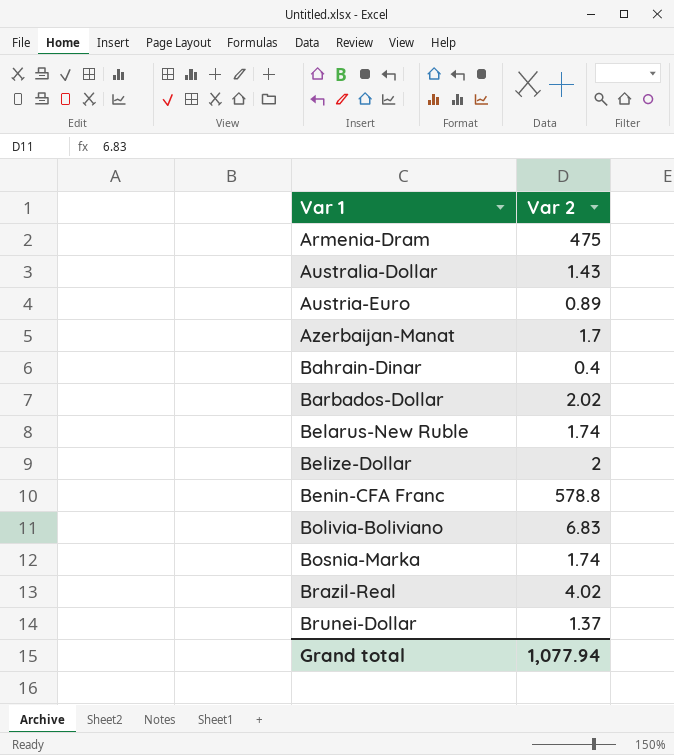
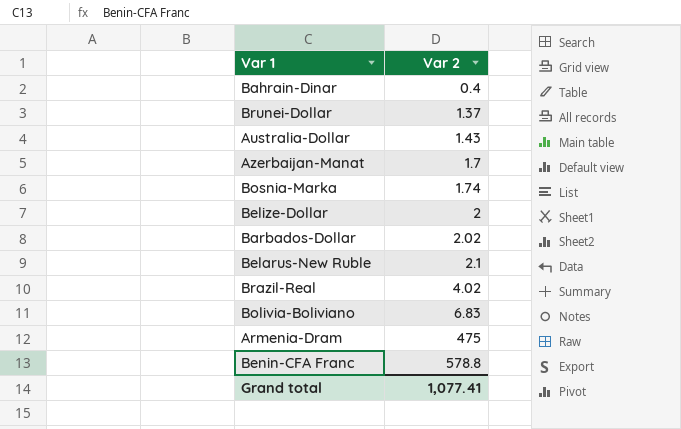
row order: Var 1 ascending -> Var 2 ascending
row Austria-Euro: 0.89 -> none
Belarus-New Ruble | Var 2: 1.74 -> 2.1
Grand total | Var 2: 1,077.94 -> 1,077.41

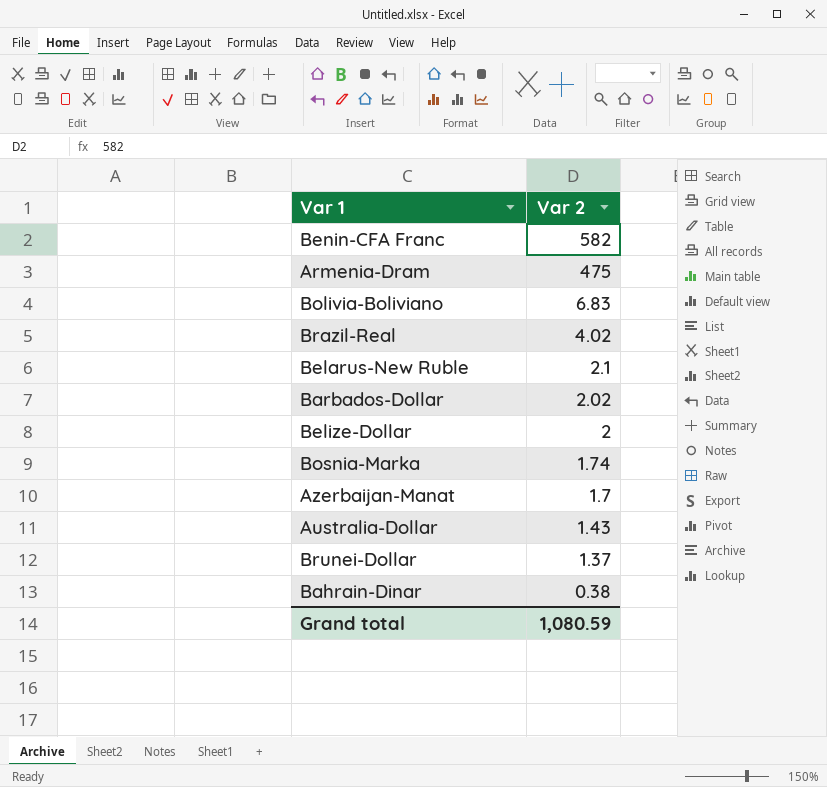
row order: Var 2 ascending -> Var 2 descending
Benin-CFA Franc | Var 2: 578.8 -> 582
Bahrain-Dinar | Var 2: 0.4 -> 0.38
Grand total | Var 2: 1,077.41 -> 1,080.59

